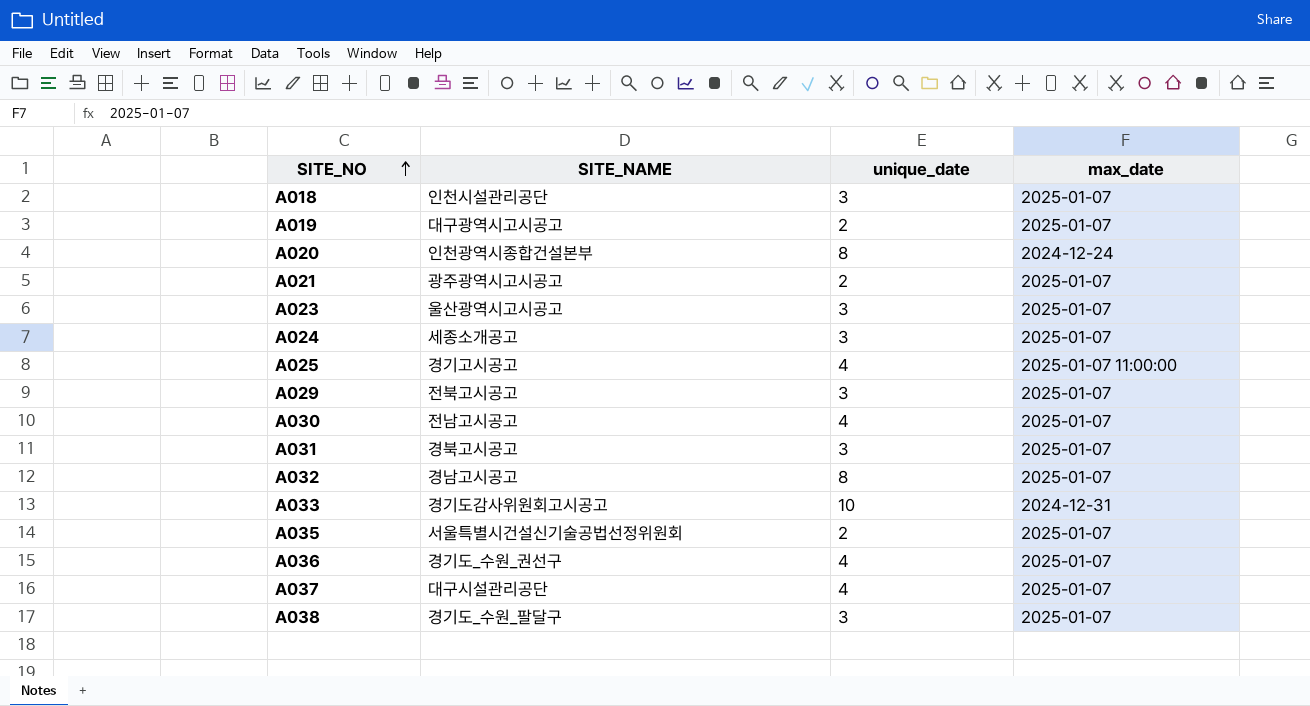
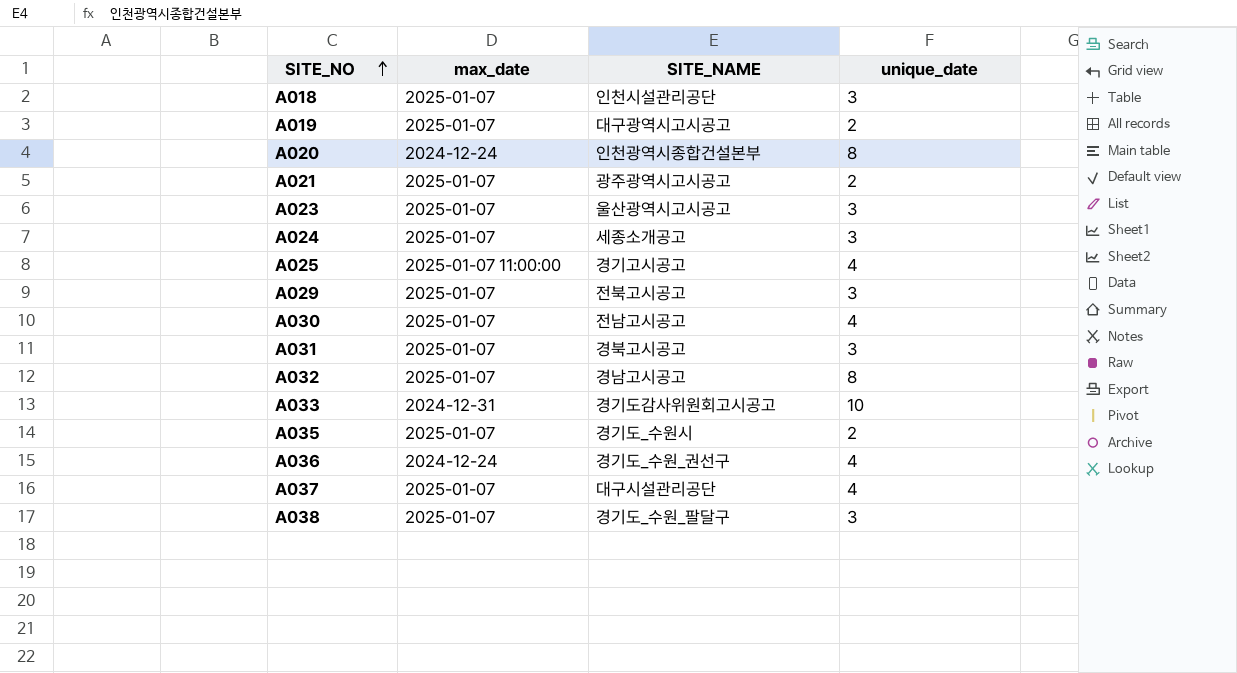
column max_date | position: 4 -> 2
A035 | SITE_NAME: 서울특별시건설신기술공법선정위원회 -> 경기도_수원시
A036 | max_date: 2025-01-07 -> 2024-12-24

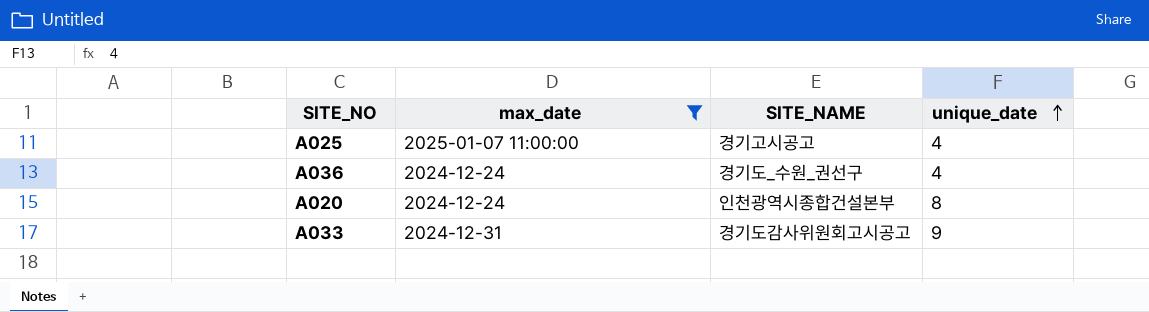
filter: none -> max_date != 2025-01-07
row order: SITE_NO ascending -> unique_date ascending
A033 | unique_date: 10 -> 9

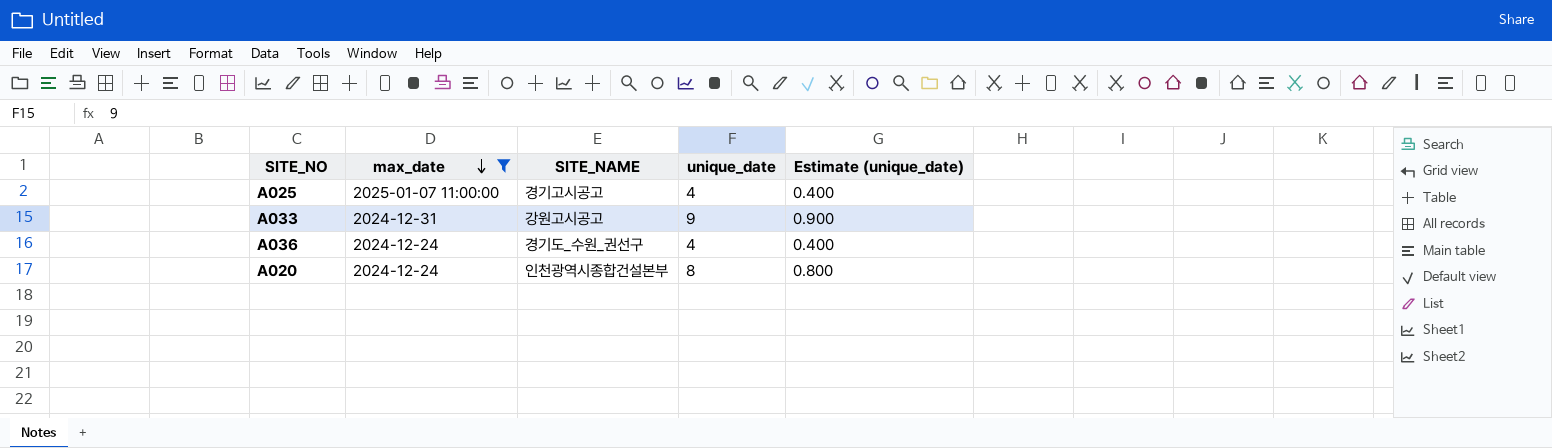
row order: unique_date ascending -> max_date descending
column Estimate (unique_date) | formula: none -> [unique_date] * 0.1
A033 | SITE_NAME: 경기도감사위원회고시공고 -> 강원고시공고

